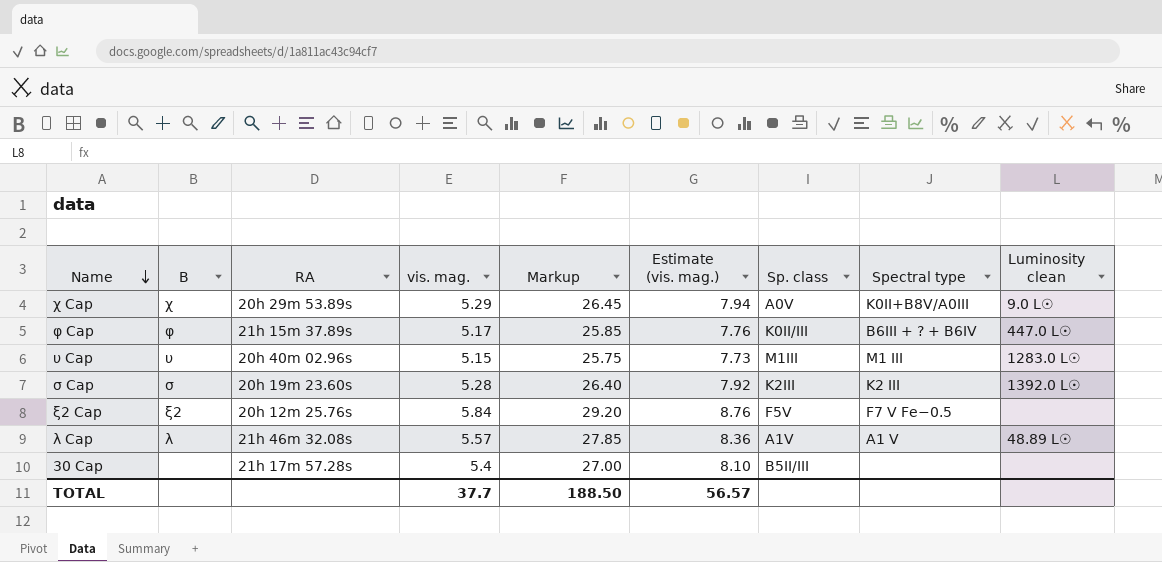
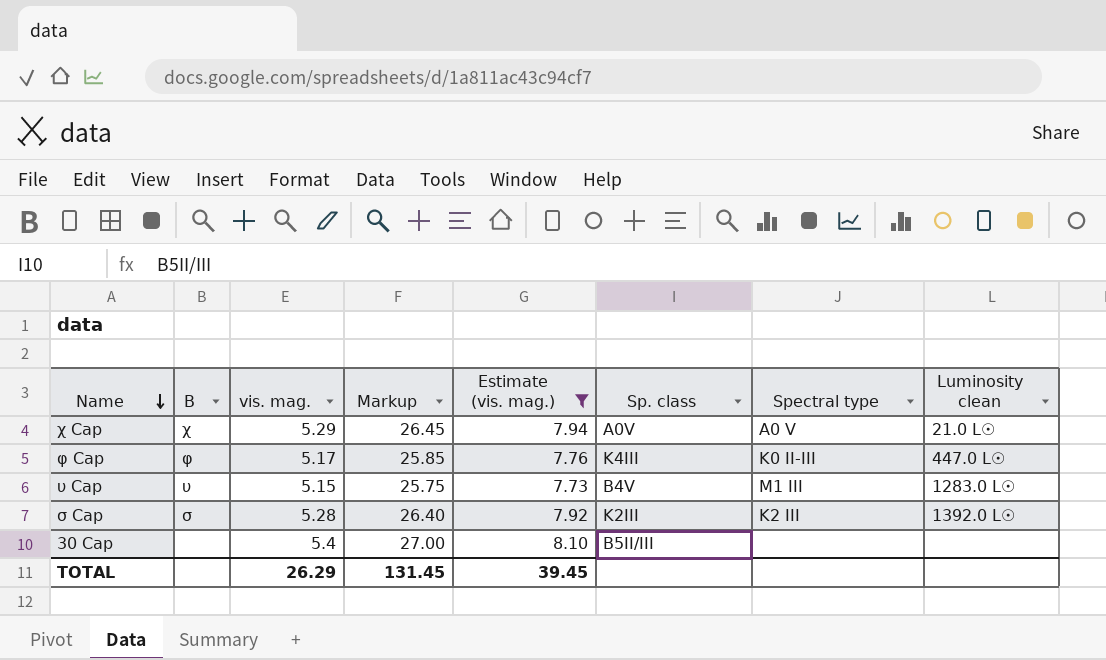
filter: none -> Estimate (vis. mag.) <= 8.10
column RA | position: 3 -> none
χ Cap | Spectral type: K0II+B8V/A0III -> A0 V
χ Cap | Luminosity clean: 9.0 L☉ -> 21.0 L☉
φ Cap | Sp. class: K0II/III -> K4III
φ Cap | Spectral type: B6III + ? + B6IV -> K0 II-III
υ Cap | Sp. class: M1III -> B4V
TOTAL | vis. mag.: 37.7 -> 26.29
TOTAL | Markup: 188.50 -> 131.45
TOTAL | Estimate (vis. mag.): 56.57 -> 39.45

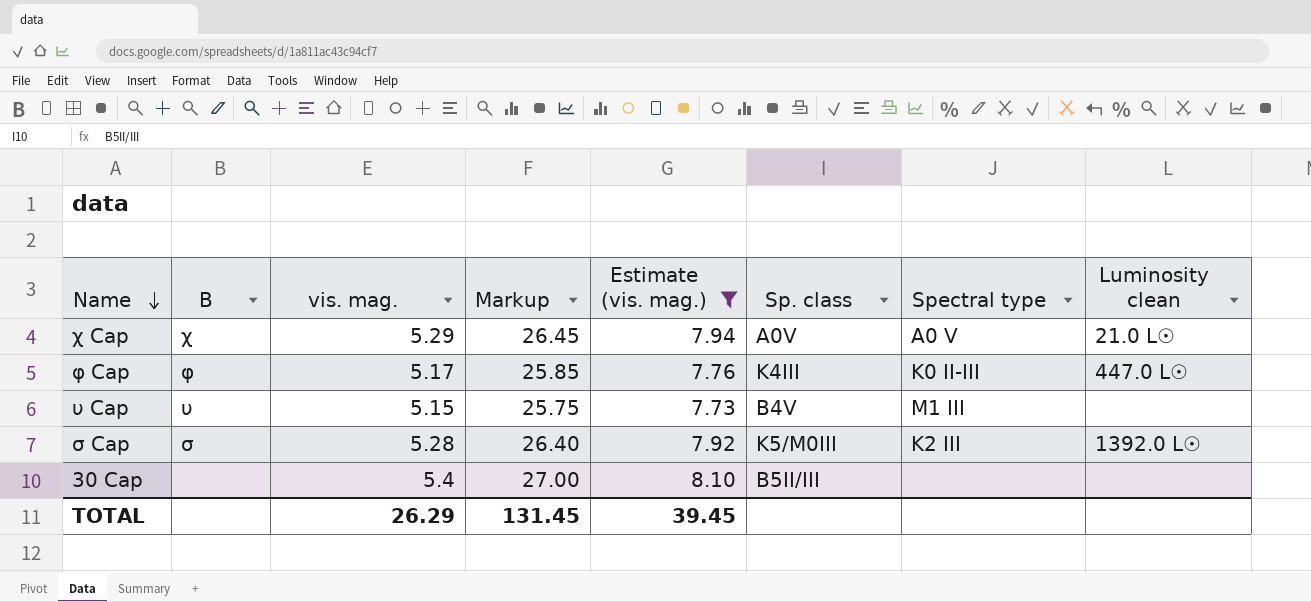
υ Cap | Luminosity clean: 1283.0 L☉ -> none
σ Cap | Sp. class: K2III -> K5/M0III

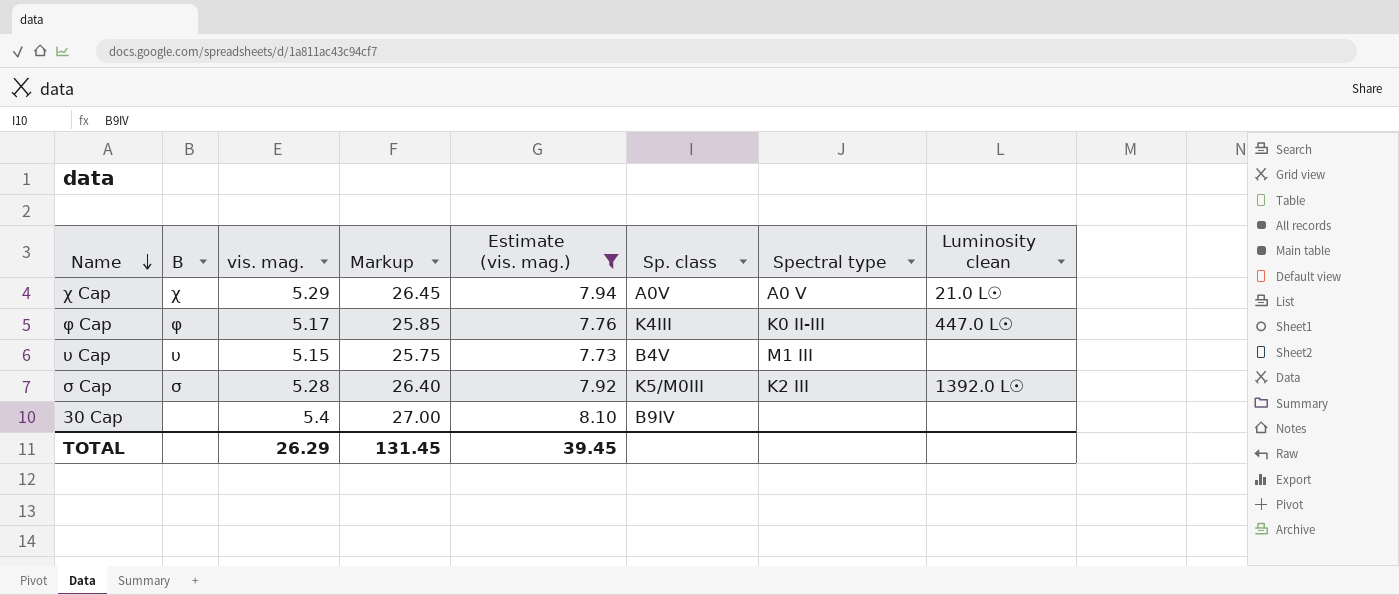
30 Cap | Sp. class: B5II/III -> B9IV

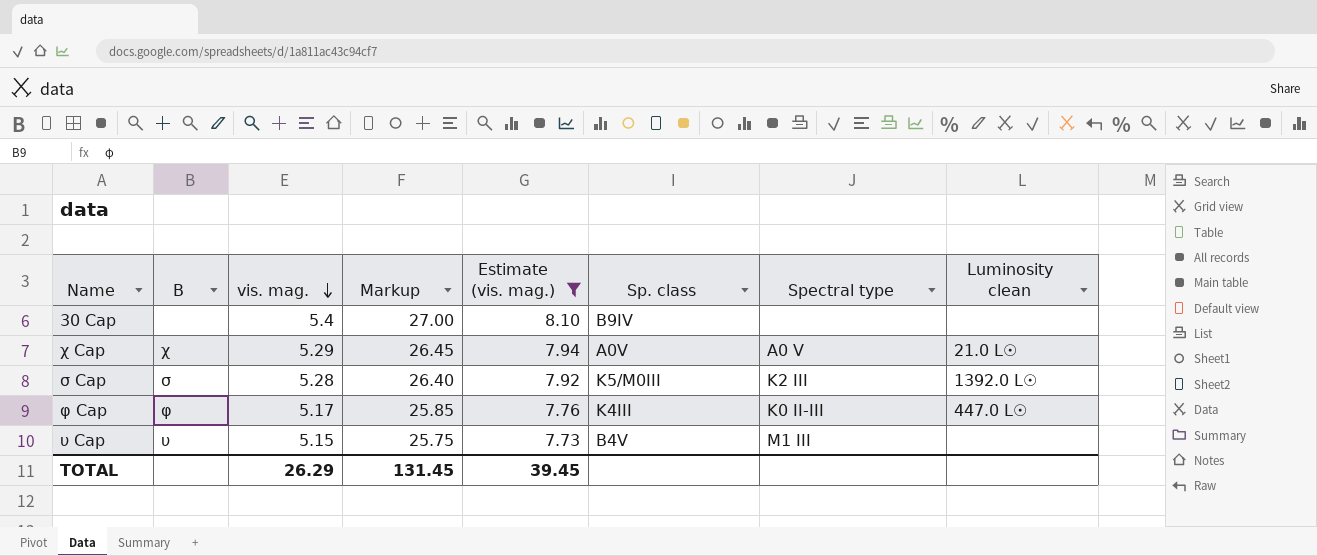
row order: Name descending -> vis. mag. descending

